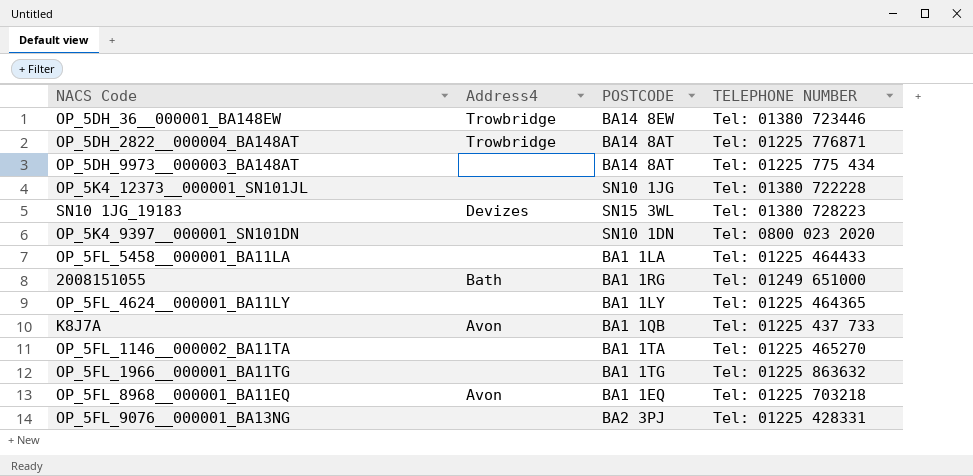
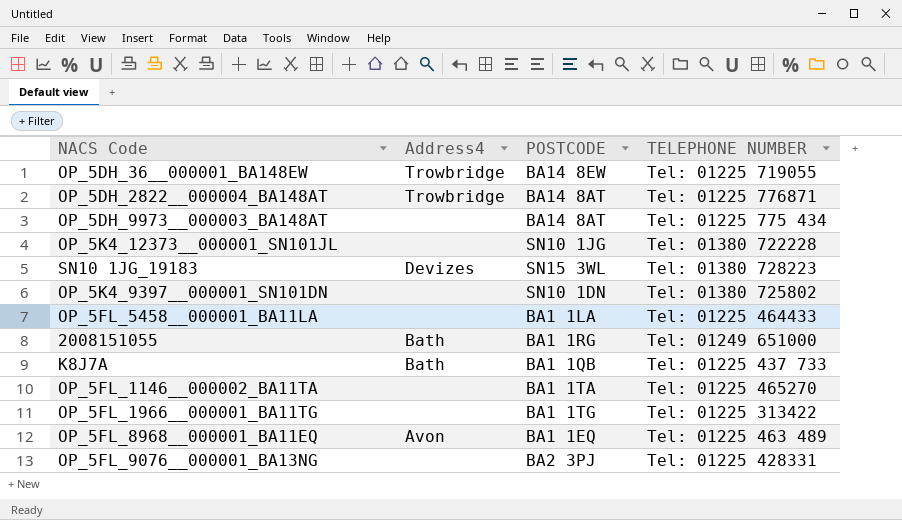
row OP_5FL_4624__000001_BA11LY: none | BA1 1LY | Tel: 01225 464365 -> none
OP_5DH_36__000001_BA148EW | TELEPHONE NUMBER: Tel: 01380 723446 -> Tel: 01225 719055
OP_5K4_9397__000001_SN101DN | TELEPHONE NUMBER: Tel: 0800 023 2020 -> Tel: 01380 725802
K8J7A | Address4: Avon -> Bath
OP_5FL_1966__000001_BA11TG | TELEPHONE NUMBER: Tel: 01225 863632 -> Tel: 01225 313422
OP_5FL_8968__000001_BA11EQ | TELEPHONE NUMBER: Tel: 01225 703218 -> Tel: 01225 463 489

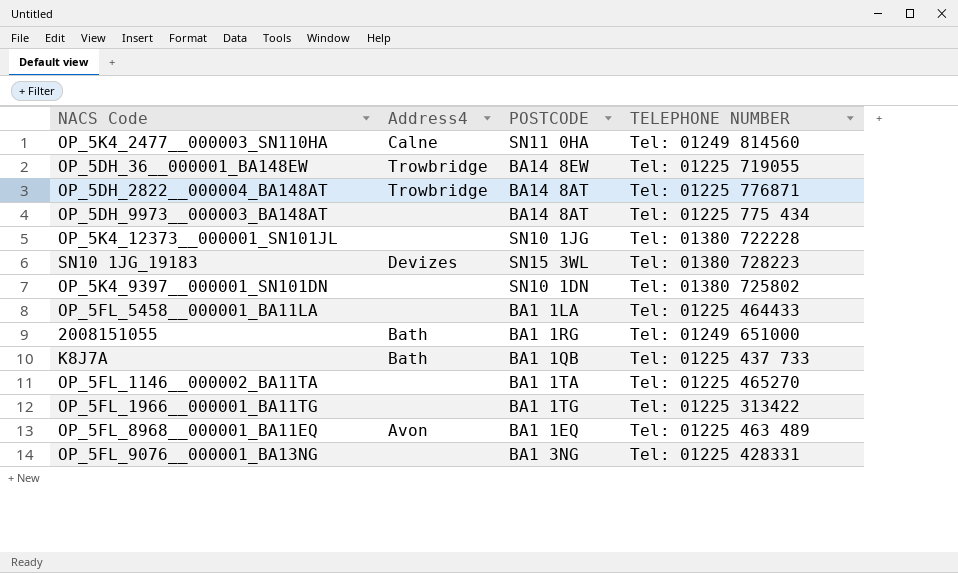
row OP_5K4_2477__000003_SN110HA: none -> Calne | SN11 0HA | Tel: 01249 814560
OP_5FL_9076__000001_BA13NG | POSTCODE: BA2 3PJ -> BA1 3NG

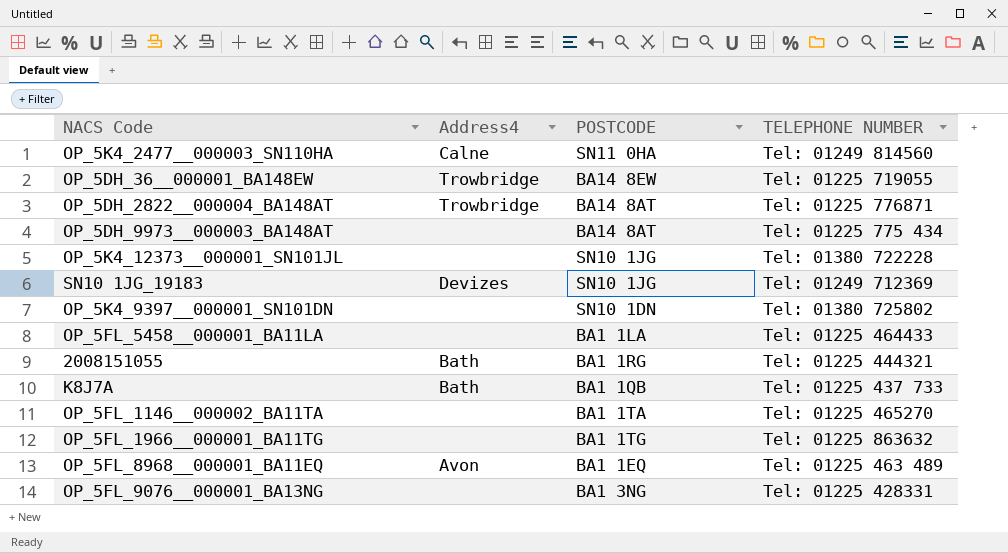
SN10 1JG_19183 | POSTCODE: SN15 3WL -> SN10 1JG
SN10 1JG_19183 | TELEPHONE NUMBER: Tel: 01380 728223 -> Tel: 01249 712369
2008151055 | TELEPHONE NUMBER: Tel: 01249 651000 -> Tel: 01225 444321
OP_5FL_1966__000001_BA11TG | TELEPHONE NUMBER: Tel: 01225 313422 -> Tel: 01225 863632

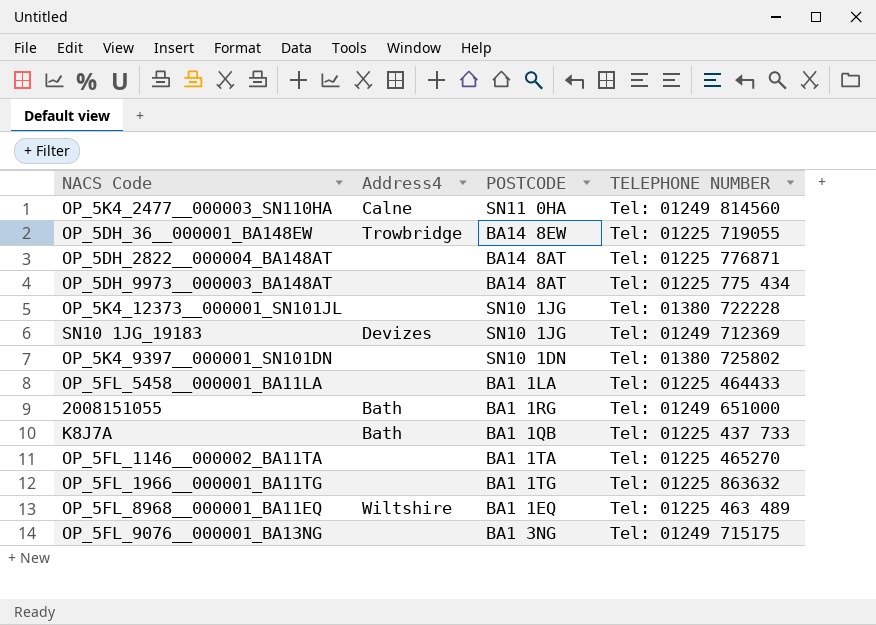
OP_5DH_2822__000004_BA148AT | Address4: Trowbridge -> none
2008151055 | TELEPHONE NUMBER: Tel: 01225 444321 -> Tel: 01249 651000
OP_5FL_8968__000001_BA11EQ | Address4: Avon -> Wiltshire
OP_5FL_9076__000001_BA13NG | TELEPHONE NUMBER: Tel: 01225 428331 -> Tel: 01249 715175

